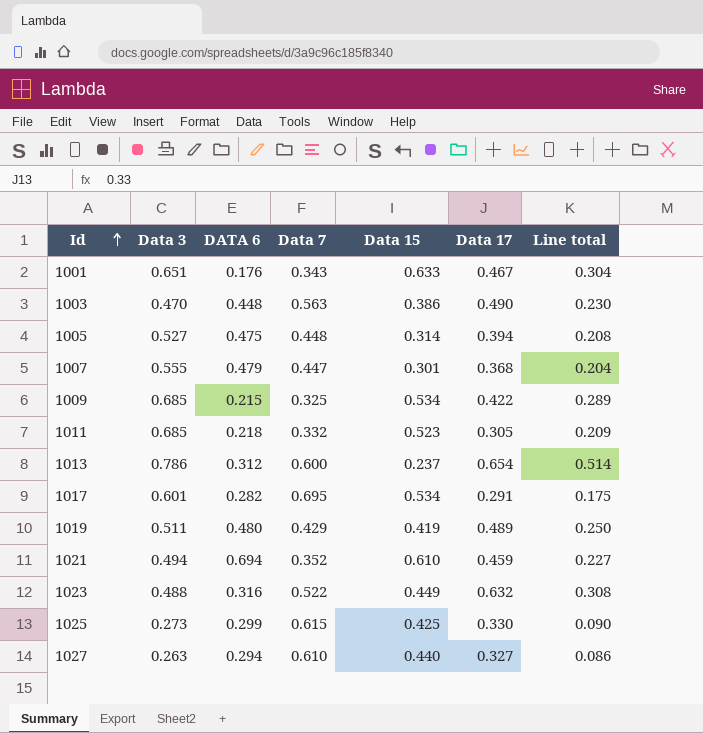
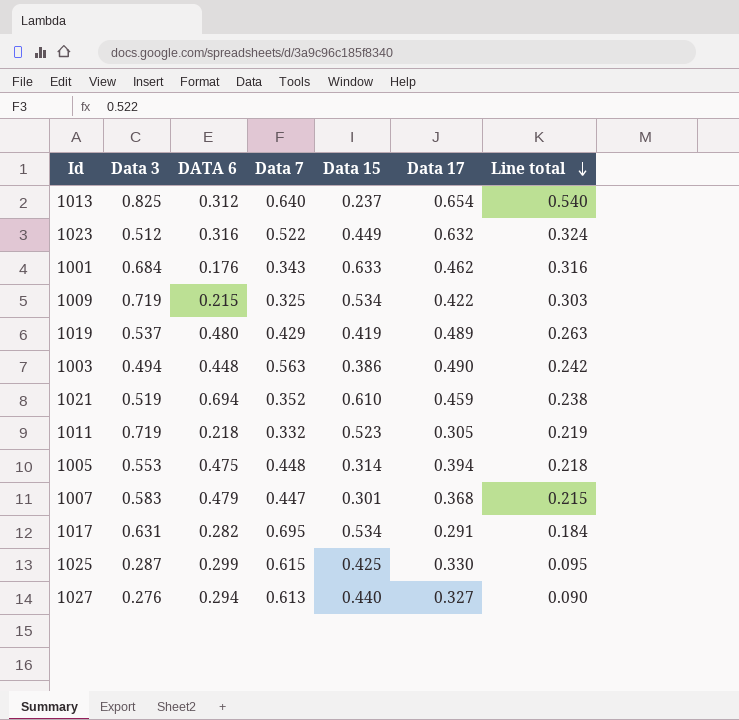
row order: Id ascending -> Line total descending
1013 | Data 3: 0.786 -> 0.825
1013 | Data 7: 0.600 -> 0.640
1013 | Line total: 0.514 -> 0.540
1023 | Data 3: 0.488 -> 0.512
1023 | Line total: 0.308 -> 0.324
1001 | Data 3: 0.651 -> 0.684
1001 | Data 17: 0.467 -> 0.462
1001 | Line total: 0.304 -> 0.316
1009 | Data 3: 0.685 -> 0.719
1009 | Line total: 0.289 -> 0.303
1019 | Data 3: 0.511 -> 0.537
1019 | Line total: 0.250 -> 0.263
1003 | Data 3: 0.470 -> 0.494
1003 | Line total: 0.230 -> 0.242
1021 | Data 3: 0.494 -> 0.519
1021 | Line total: 0.227 -> 0.238
1011 | Data 3: 0.685 -> 0.719
1011 | Line total: 0.209 -> 0.219
1005 | Data 3: 0.527 -> 0.553
1005 | Line total: 0.208 -> 0.218
1007 | Data 3: 0.555 -> 0.583
1007 | Line total: 0.204 -> 0.215
1017 | Data 3: 0.601 -> 0.631
1017 | Line total: 0.175 -> 0.184
1025 | Data 3: 0.273 -> 0.287
1025 | Line total: 0.090 -> 0.095
1027 | Data 3: 0.263 -> 0.276
1027 | Data 7: 0.610 -> 0.613
1027 | Line total: 0.086 -> 0.090

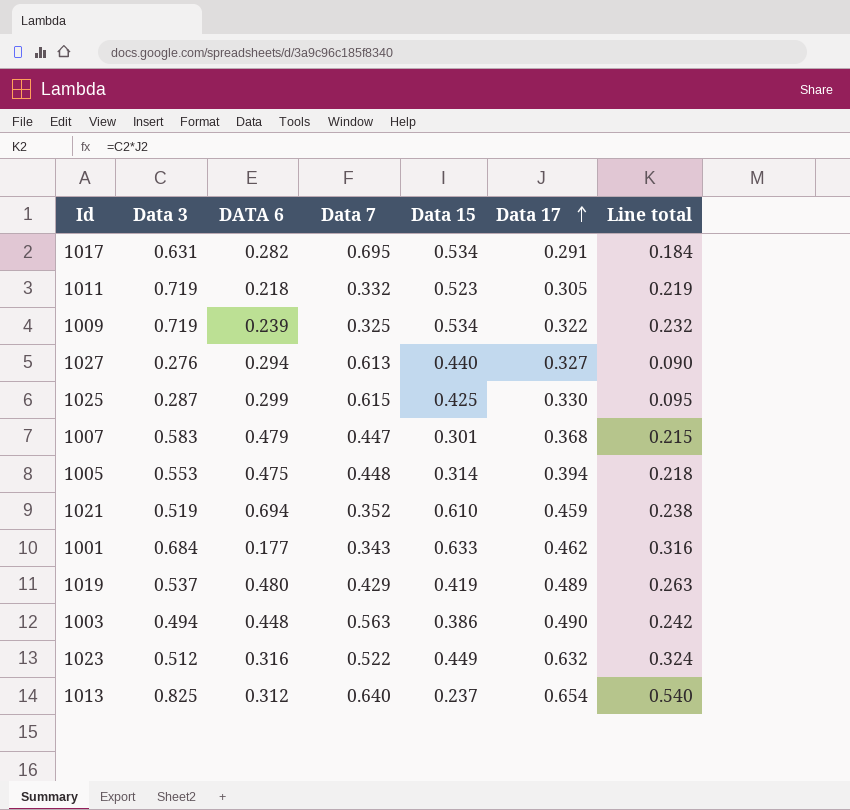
row order: Line total descending -> Data 17 ascending
1009 | DATA 6: 0.215 -> 0.239
1009 | Data 17: 0.422 -> 0.322
1009 | Line total: 0.303 -> 0.232
1001 | DATA 6: 0.176 -> 0.177

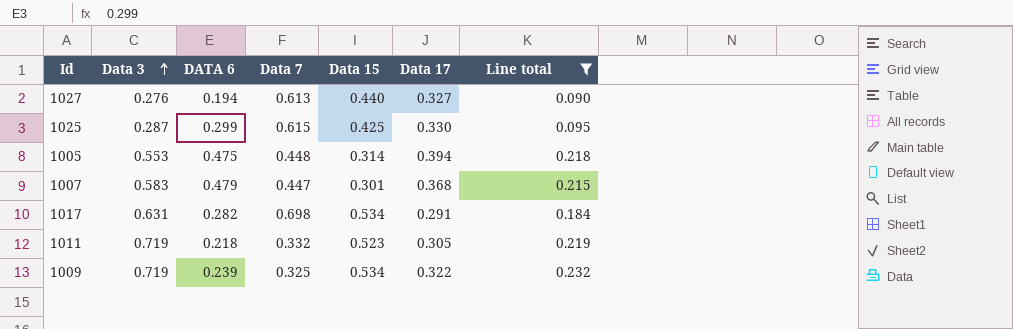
filter: none -> Line total <= 0.232
row order: Data 17 ascending -> Data 3 ascending
1027 | DATA 6: 0.294 -> 0.194
1017 | Data 7: 0.695 -> 0.698

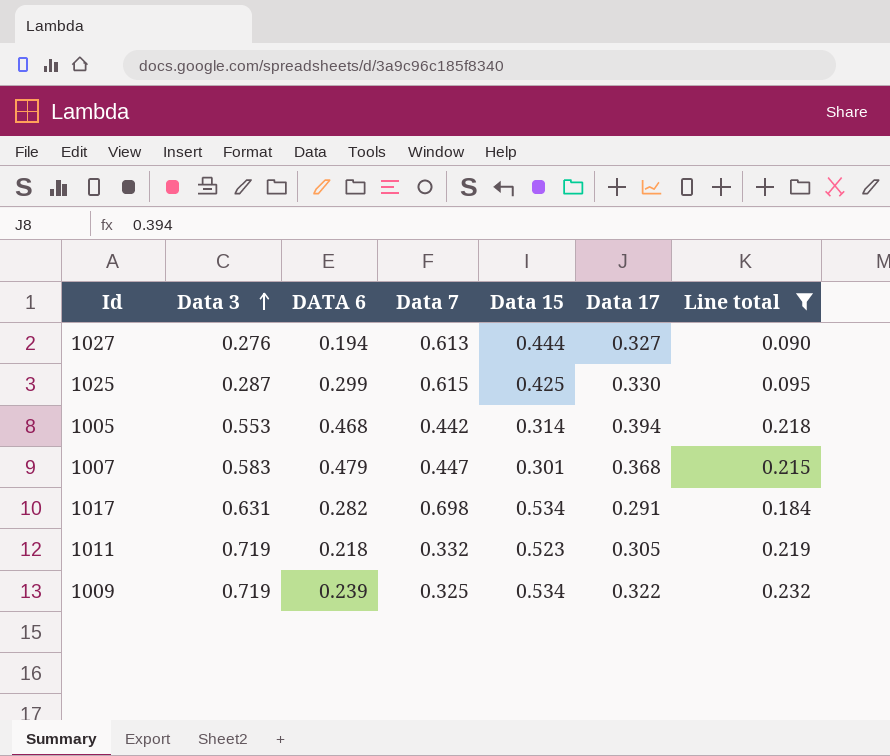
1027 | Data 15: 0.440 -> 0.444
1005 | DATA 6: 0.475 -> 0.468
1005 | Data 7: 0.448 -> 0.442

